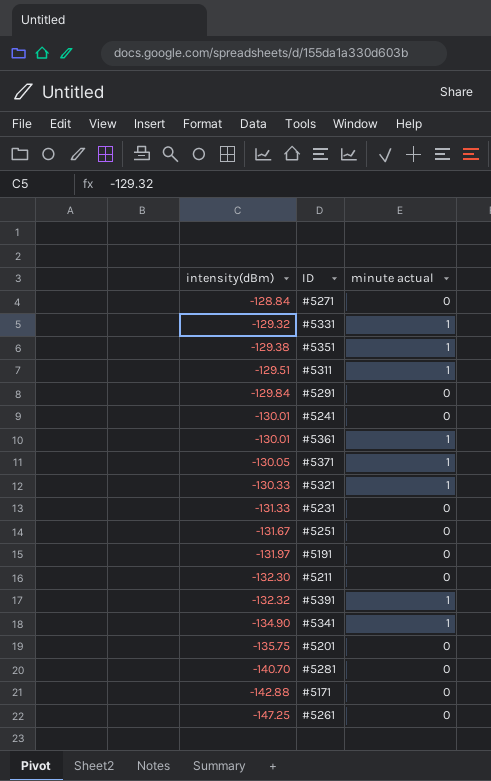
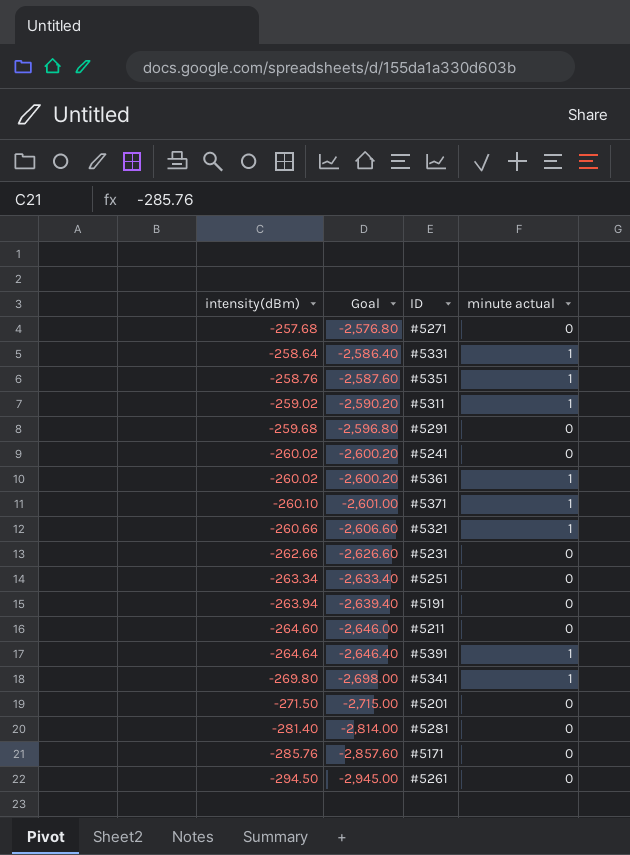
column Goal | formula: none -> [intensity(dBm)] * 10
#5271 | intensity(dBm): -128.84 -> -257.68
#5331 | intensity(dBm): -129.32 -> -258.64
#5351 | intensity(dBm): -129.38 -> -258.76
#5311 | intensity(dBm): -129.51 -> -259.02
#5291 | intensity(dBm): -129.84 -> -259.68
#5241 | intensity(dBm): -130.01 -> -260.02
#5361 | intensity(dBm): -130.01 -> -260.02
#5371 | intensity(dBm): -130.05 -> -260.10
#5321 | intensity(dBm): -130.33 -> -260.66
#5231 | intensity(dBm): -131.33 -> -262.66
#5251 | intensity(dBm): -131.67 -> -263.34
#5191 | intensity(dBm): -131.97 -> -263.94
#5211 | intensity(dBm): -132.30 -> -264.60
#5391 | intensity(dBm): -132.32 -> -264.64
#5341 | intensity(dBm): -134.90 -> -269.80
#5201 | intensity(dBm): -135.75 -> -271.50
#5281 | intensity(dBm): -140.70 -> -281.40
#5171 | intensity(dBm): -142.88 -> -285.76
#5261 | intensity(dBm): -147.25 -> -294.50

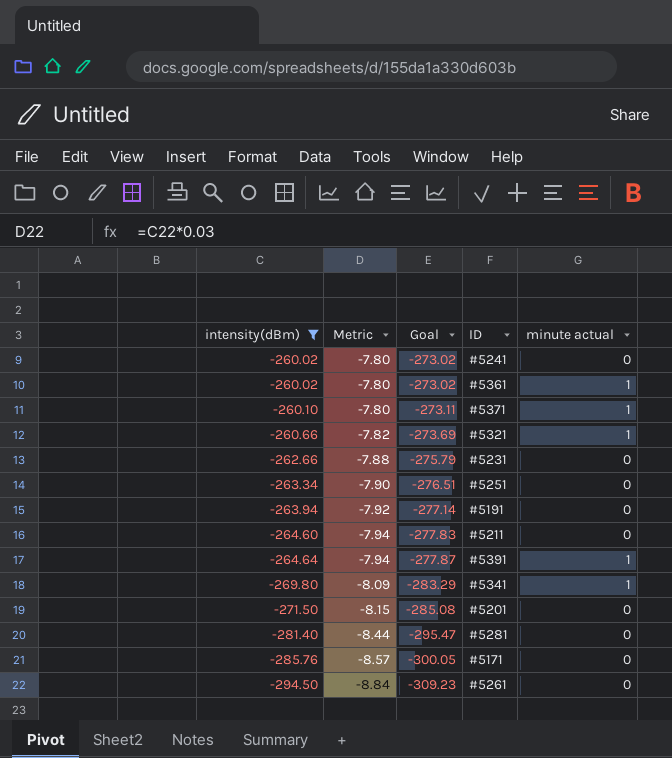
filter: none -> intensity(dBm) <= -260.02
column Metric | formula: none -> [intensity(dBm)] * 0.03
column Goal | formula: [intensity(dBm)] * 10 -> [intensity(dBm)] * 1.05

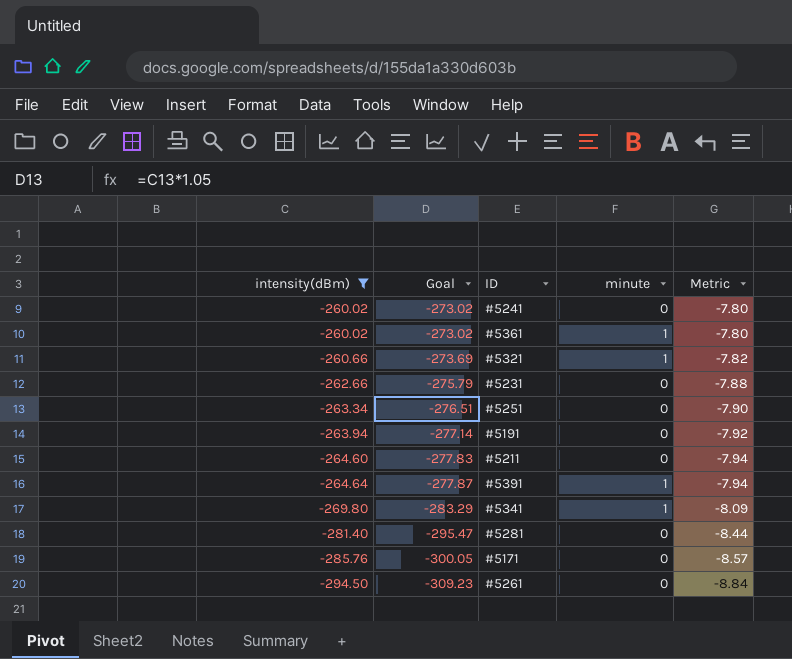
column name: minute actual -> minute
column Metric | position: 2 -> 5
row #5371: -260.10 | -7.80 | -273.11 | 1 -> none
row #5201: -271.50 | -8.15 | -285.08 | 0 -> none

